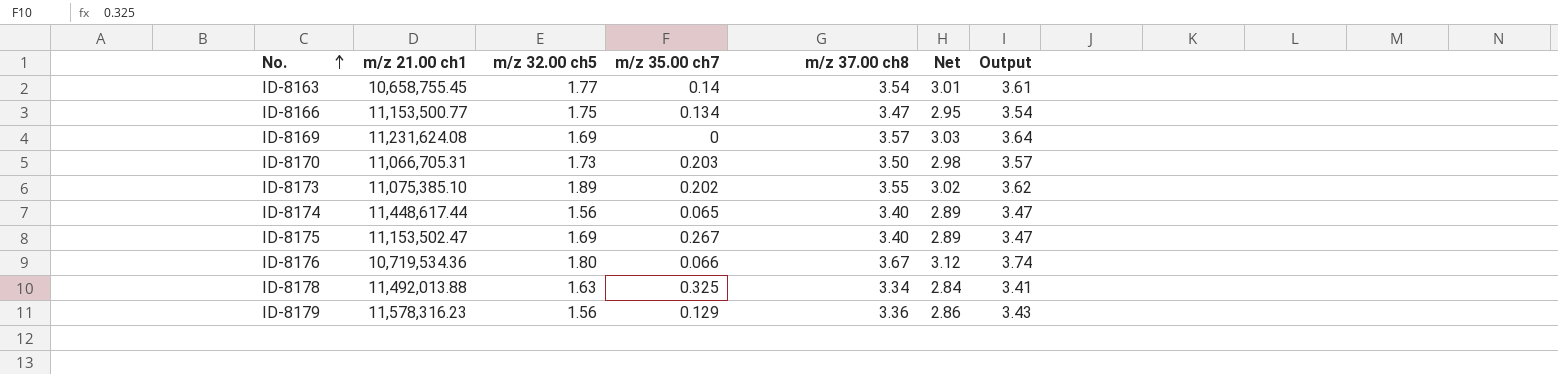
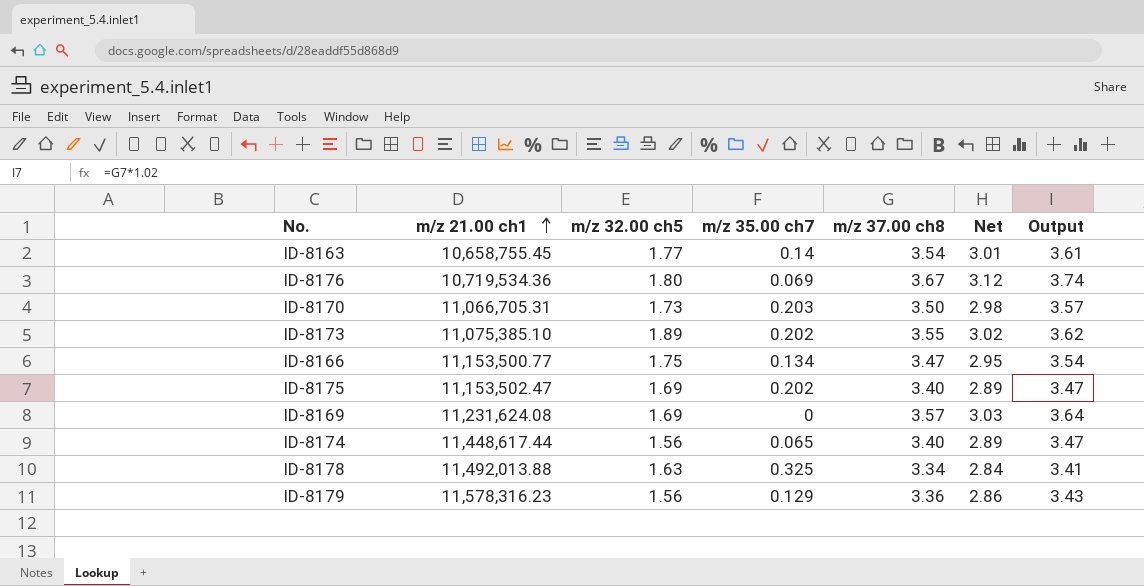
row order: No. ascending -> m/z 21.00 ch1 ascending
ID-8176 | m/z 35.00 ch7: 0.066 -> 0.069
ID-8175 | m/z 35.00 ch7: 0.267 -> 0.202

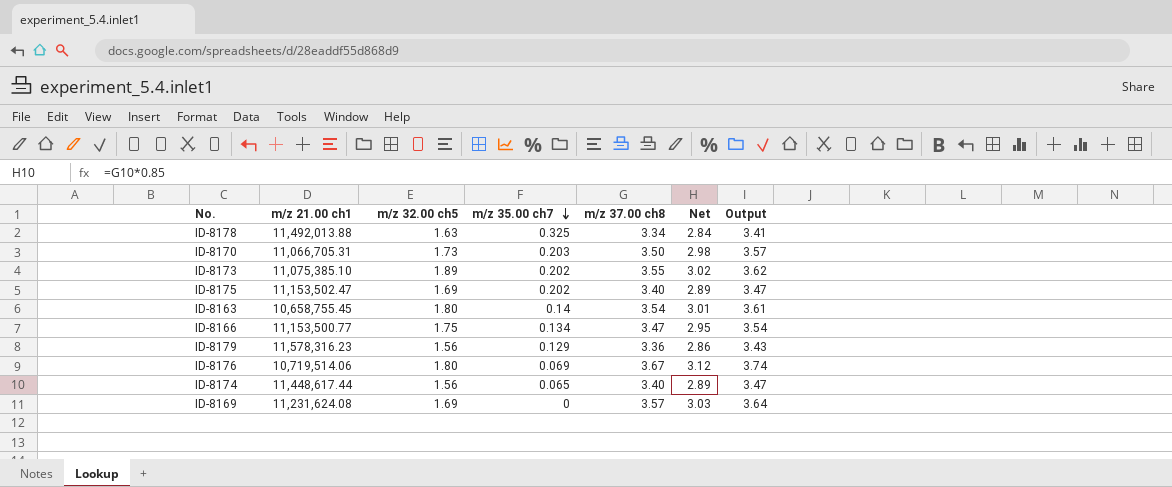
row order: m/z 21.00 ch1 ascending -> m/z 35.00 ch7 descending
ID-8163 | m/z 32.00 ch5: 1.77 -> 1.80
ID-8176 | m/z 21.00 ch1: 10,719,534.36 -> 10,719,514.06

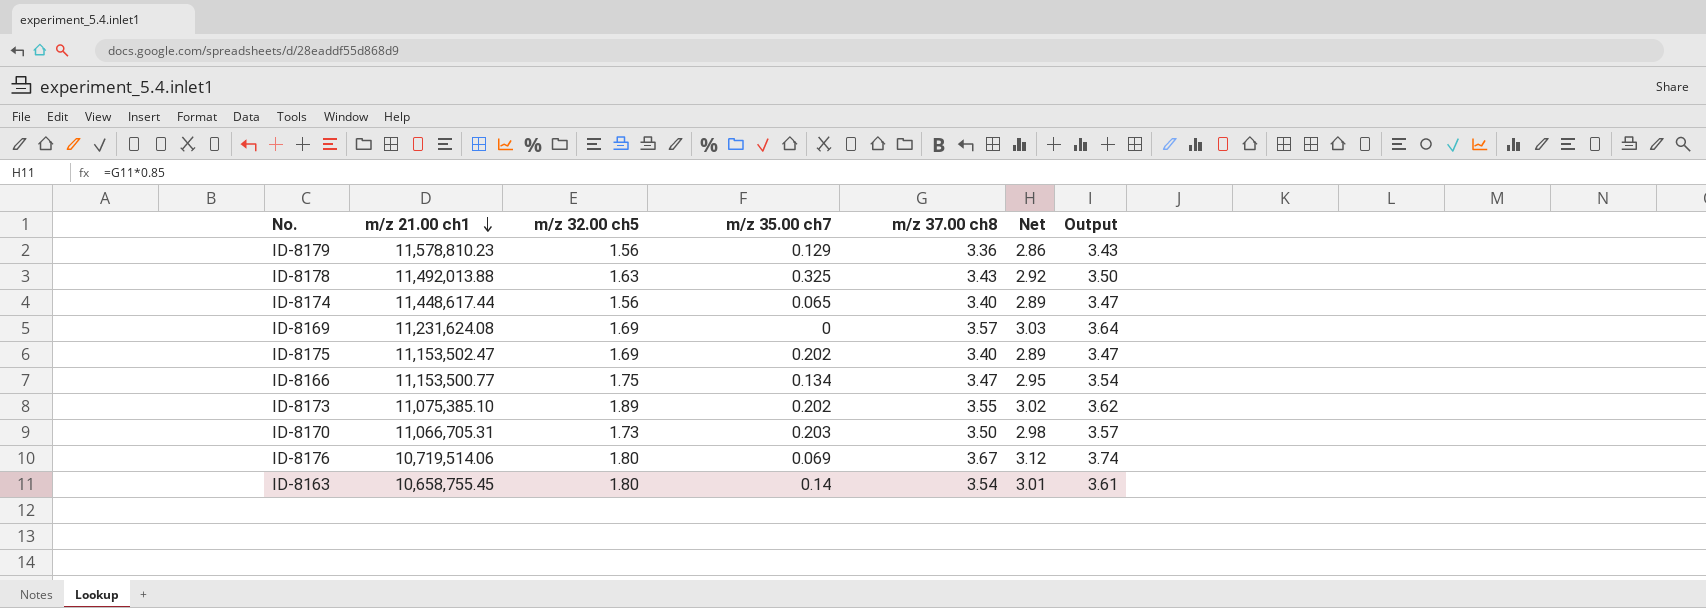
row order: m/z 35.00 ch7 descending -> m/z 21.00 ch1 descending
ID-8179 | m/z 21.00 ch1: 11,578,316.23 -> 11,578,810.23
ID-8178 | m/z 37.00 ch8: 3.34 -> 3.43
ID-8178 | Net: 2.84 -> 2.92
ID-8178 | Output: 3.41 -> 3.50

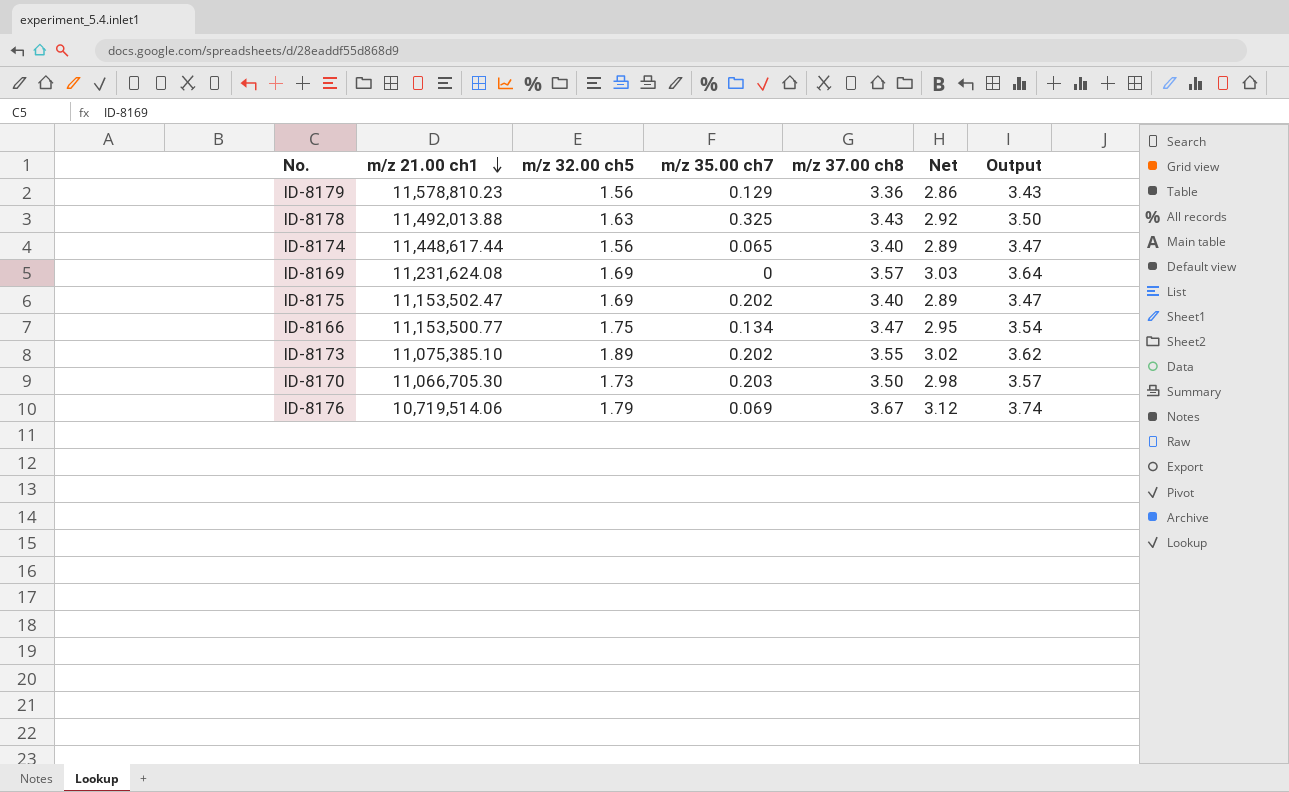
row ID-8163: 10,658,755.45 | 1.80 | 0.14 | 3.54 | 3.01 | 3.61 -> none
ID-8170 | m/z 21.00 ch1: 11,066,705.31 -> 11,066,705.30
ID-8176 | m/z 32.00 ch5: 1.80 -> 1.79

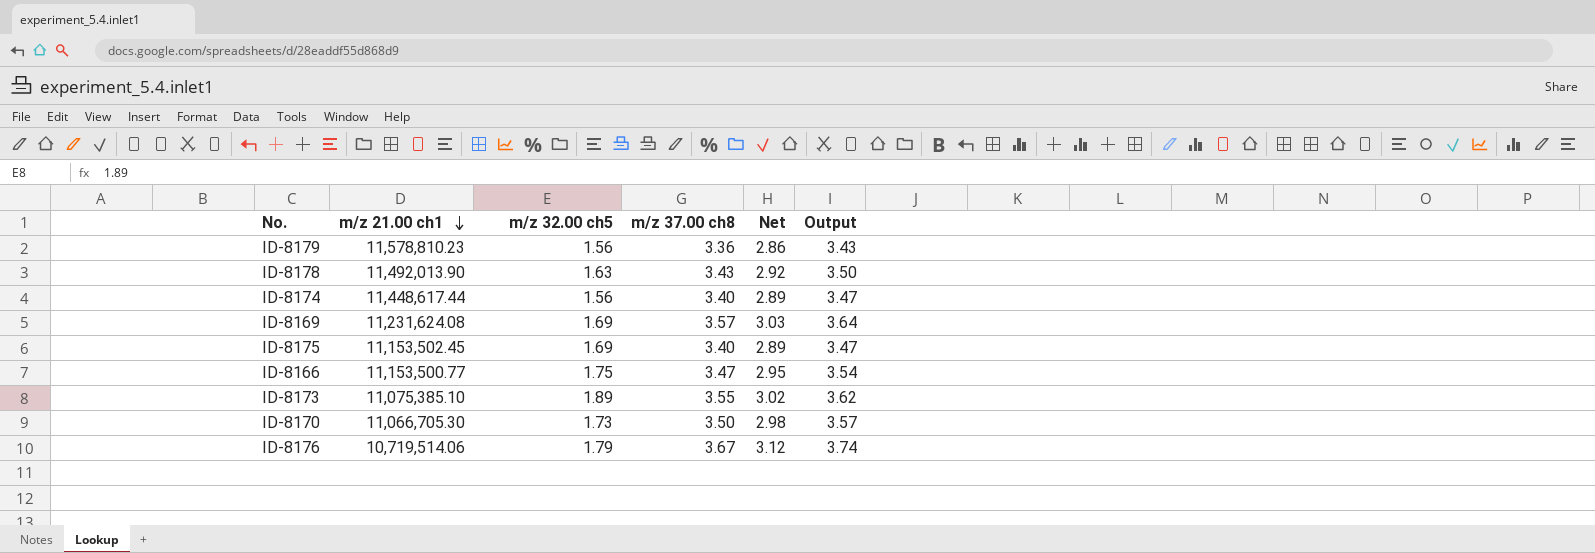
column m/z 35.00 ch7 | position: 4 -> none
ID-8178 | m/z 21.00 ch1: 11,492,013.88 -> 11,492,013.90
ID-8175 | m/z 21.00 ch1: 11,153,502.47 -> 11,153,502.45

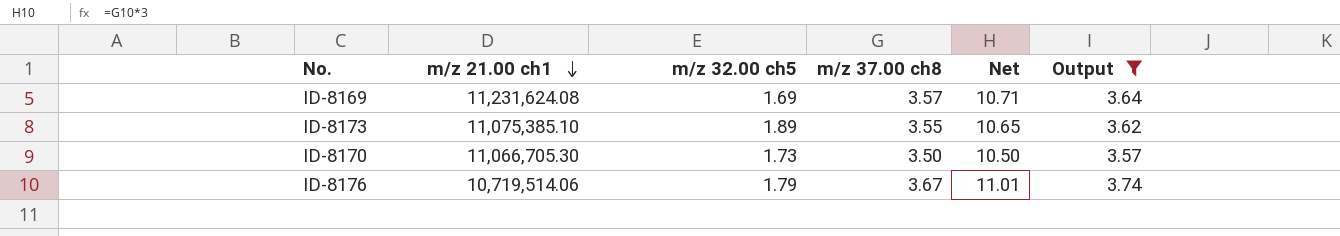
filter: none -> Output >= 3.57
column Net | formula: [m/z 37.00 ch8] * 0.85 -> [m/z 37.00 ch8] * 3

